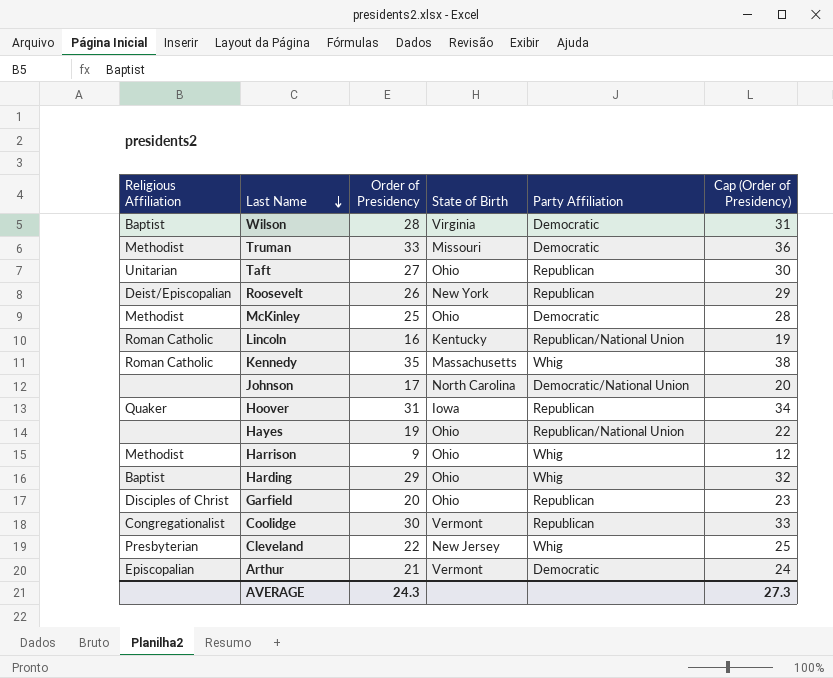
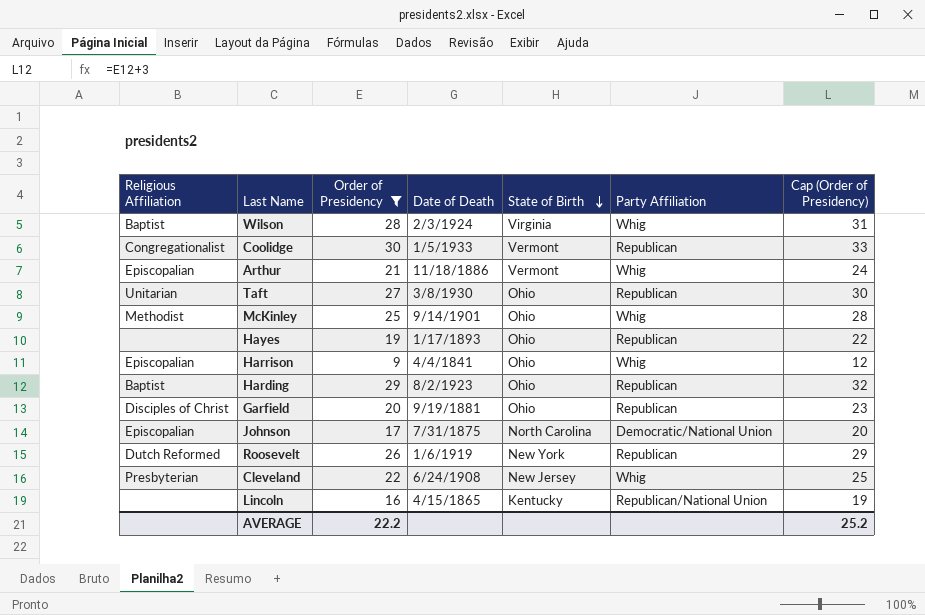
filter: none -> Order of Presidency <= 30
row order: Last Name descending -> State of Birth descending
column Date of Death | position: none -> 4
Wilson | Party Affiliation: Democratic -> Whig
Arthur | Party Affiliation: Democratic -> Whig
McKinley | Party Affiliation: Democratic -> Whig
Hayes | Party Affiliation: Republican/National Union -> Republican
Harrison | Religious Affiliation: Methodist -> Episcopalian
Harding | Party Affiliation: Whig -> Republican
Johnson | Religious Affiliation: none -> Episcopalian
Roosevelt | Religious Affiliation: Deist/Episcopalian -> Dutch Reformed
Lincoln | Religious Affiliation: Roman Catholic -> none
AVERAGE | Order of Presidency: 24.3 -> 22.2
AVERAGE | Cap (Order of Presidency): 27.3 -> 25.2

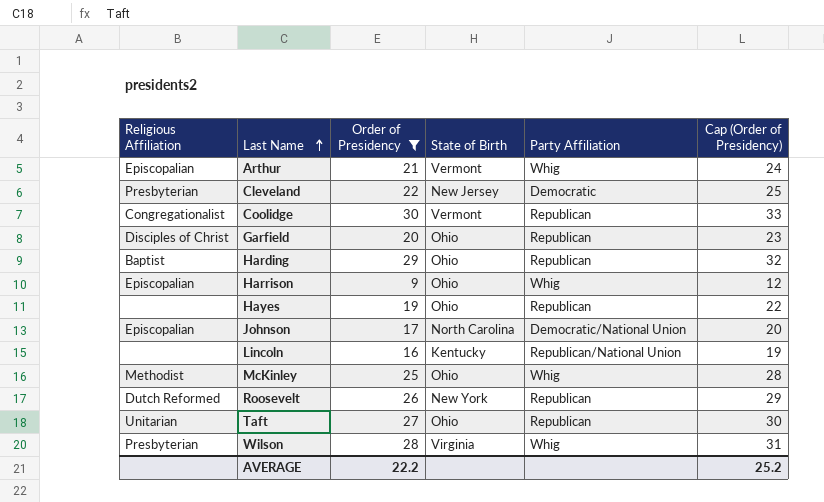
row order: State of Birth descending -> Last Name ascending
column Date of Death | position: 4 -> none
Cleveland | Party Affiliation: Whig -> Democratic
Wilson | Religious Affiliation: Baptist -> Presbyterian

